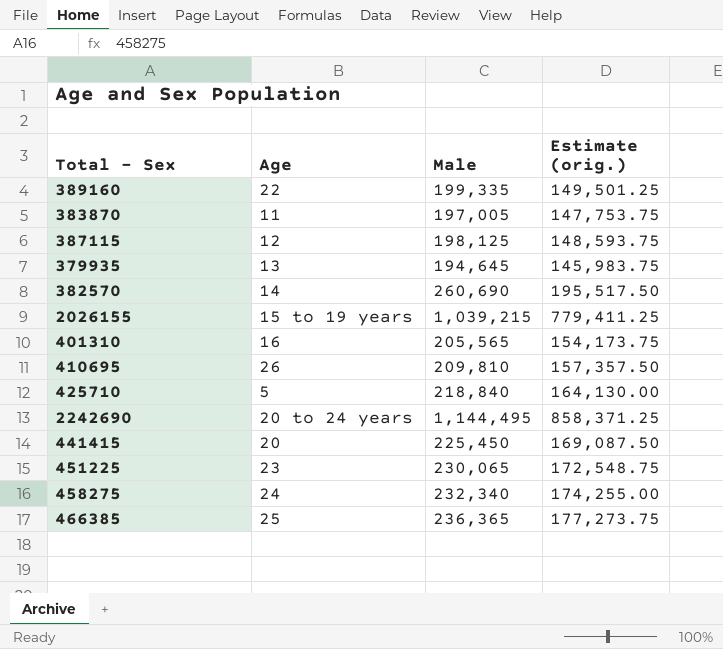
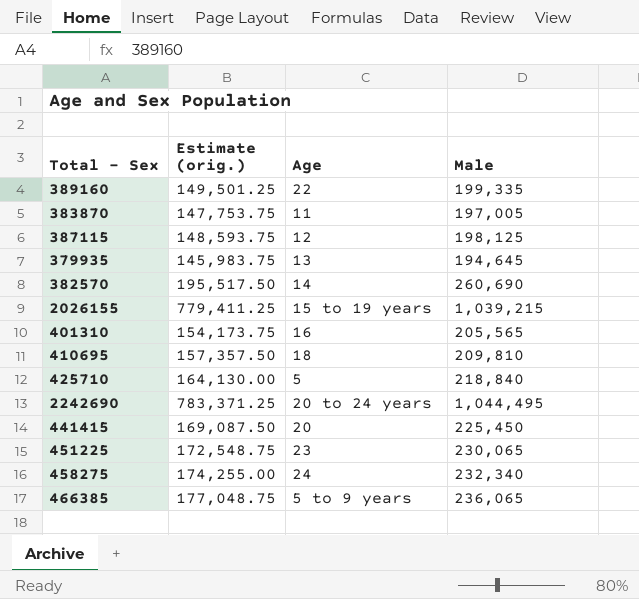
column Estimate (orig.) | position: 4 -> 2
410695 | Age: 26 -> 18
2242690 | Estimate (orig.): 858,371.25 -> 783,371.25
2242690 | Male: 1,144,495 -> 1,044,495
466385 | Estimate (orig.): 177,273.75 -> 177,048.75
466385 | Age: 25 -> 5 to 9 years
466385 | Male: 236,365 -> 236,065

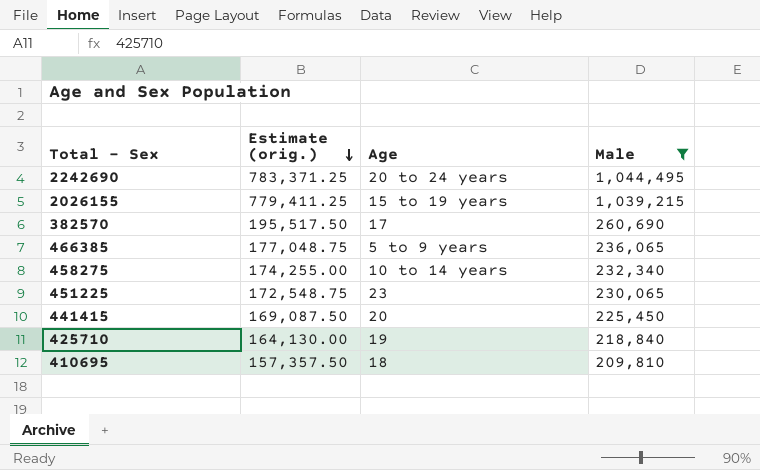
filter: none -> Male >= 209,810
row order: none -> Estimate (orig.) descending
382570 | Age: 14 -> 17
458275 | Age: 24 -> 10 to 14 years
425710 | Age: 5 -> 19

